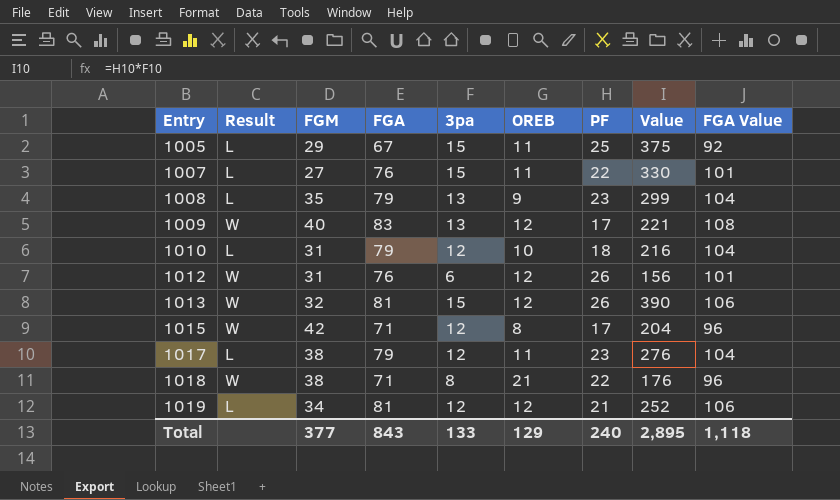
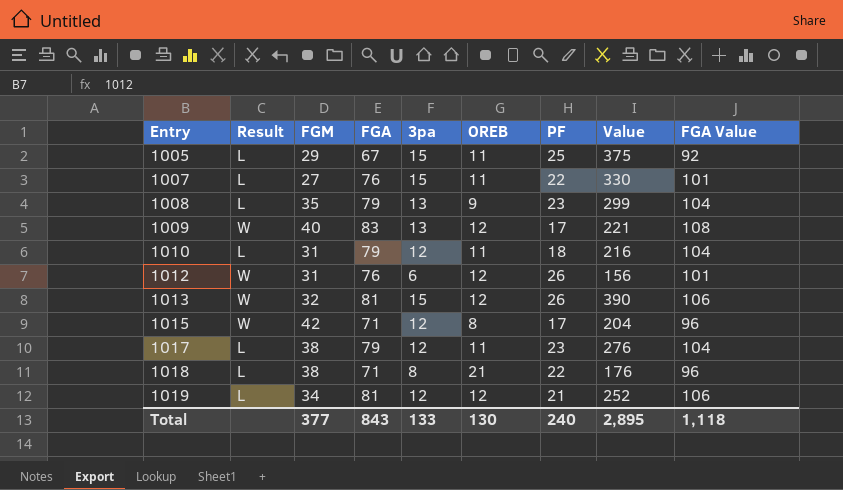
1010 | OREB: 10 -> 11
1018 | Result: W -> L
Total | OREB: 129 -> 130

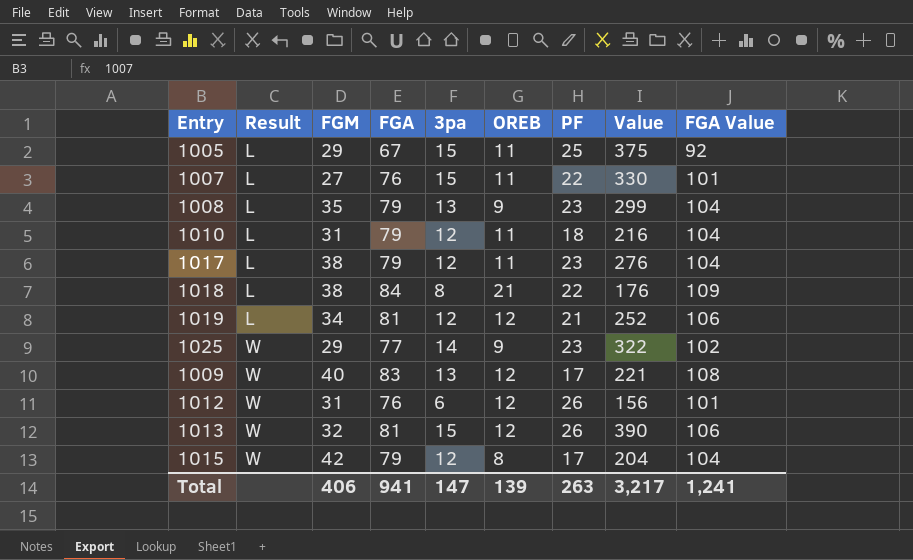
row order: Entry ascending -> Result ascending
1018 | FGA: 71 -> 84
1018 | FGA Value: 96 -> 109
row 1025: none -> W | 29 | 77 | 14 | 9 | 23 | 322 | 102
1015 | FGA: 71 -> 79
1015 | FGA Value: 96 -> 104
Total | FGM: 377 -> 406
Total | FGA: 843 -> 941
Total | 3pa: 133 -> 147
Total | OREB: 130 -> 139
Total | PF: 240 -> 263
Total | Value: 2,895 -> 3,217
Total | FGA Value: 1,118 -> 1,241

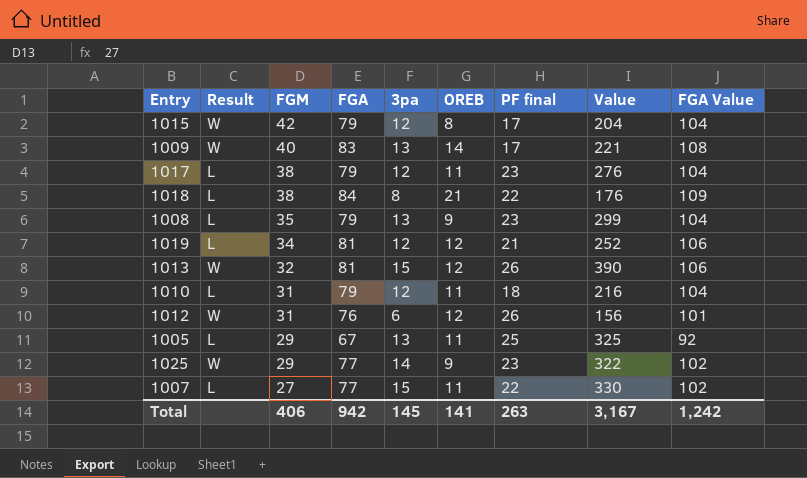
row order: Result ascending -> FGM descending
column name: PF -> PF final
1009 | OREB: 12 -> 14
1005 | 3pa: 15 -> 13
1005 | Value: 375 -> 325
1007 | FGA: 76 -> 77
1007 | FGA Value: 101 -> 102
Total | FGA: 941 -> 942
Total | 3pa: 147 -> 145
Total | OREB: 139 -> 141
Total | Value: 3,217 -> 3,167
Total | FGA Value: 1,241 -> 1,242

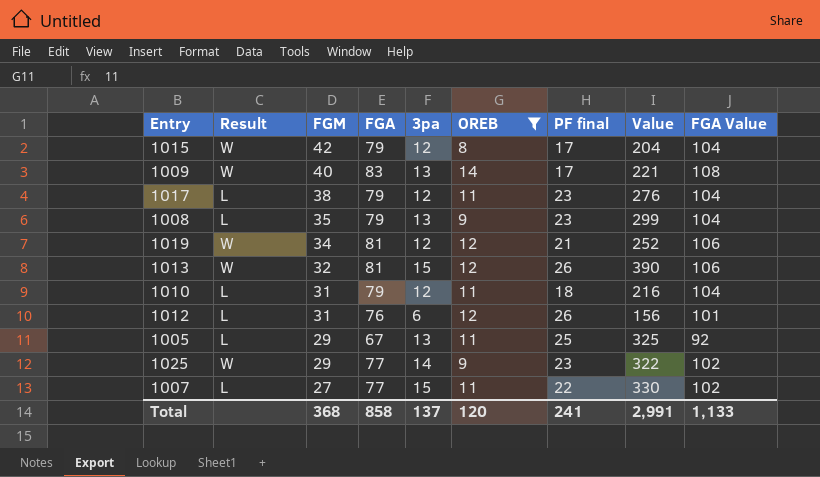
filter: none -> OREB != 21
1019 | Result: L -> W
1012 | Result: W -> L
Total | FGM: 406 -> 368
Total | FGA: 942 -> 858
Total | 3pa: 145 -> 137
Total | OREB: 141 -> 120
Total | PF final: 263 -> 241
Total | Value: 3,167 -> 2,991
Total | FGA Value: 1,242 -> 1,133

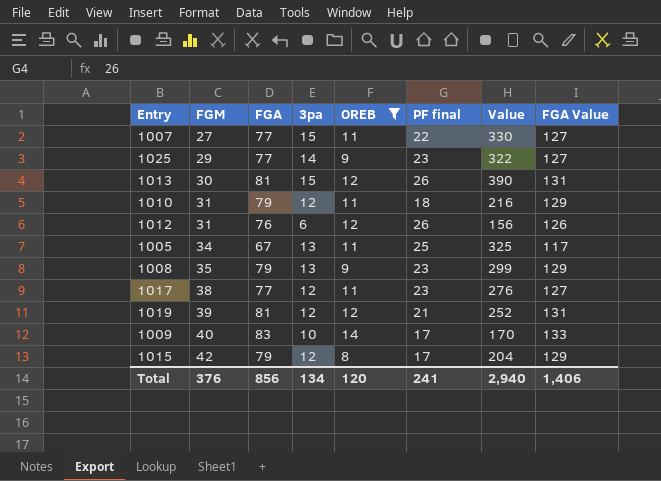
row order: FGM descending -> FGM ascending
column Result | position: 2 -> none
column FGA Value | formula: [FGA] + 25 -> [FGA] + 50
1013 | FGM: 32 -> 30
1005 | FGM: 29 -> 34
1017 | FGA: 79 -> 77
1019 | FGM: 34 -> 39
1009 | 3pa: 13 -> 10
1009 | Value: 221 -> 170
Total | FGM: 368 -> 376
Total | FGA: 858 -> 856
Total | 3pa: 137 -> 134
Total | Value: 2,991 -> 2,940
Total | FGA Value: 1,133 -> 1,406

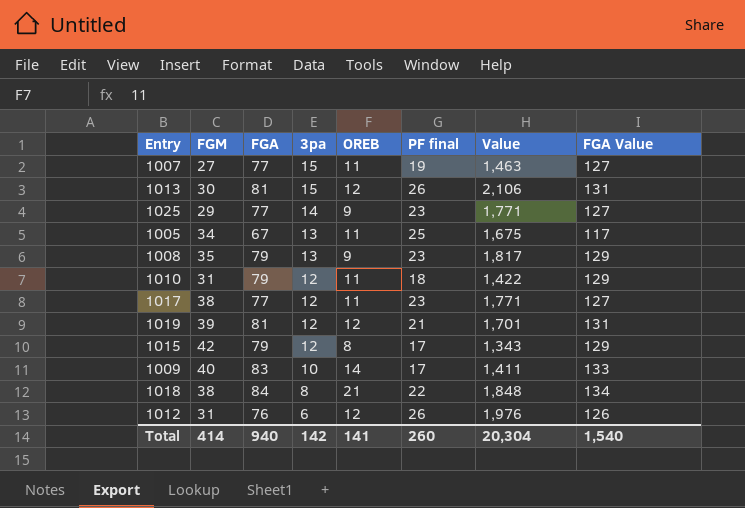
filter: OREB != 21 -> none
row order: FGM ascending -> 3pa descending
column Value | formula: [3pa] * [PF final] -> [FGA] * [PF final]
1007 | PF final: 22 -> 19
Total | FGM: 376 -> 414
Total | FGA: 856 -> 940
Total | 3pa: 134 -> 142
Total | OREB: 120 -> 141
Total | PF final: 241 -> 260
Total | Value: 2,940 -> 20,304
Total | FGA Value: 1,406 -> 1,540

